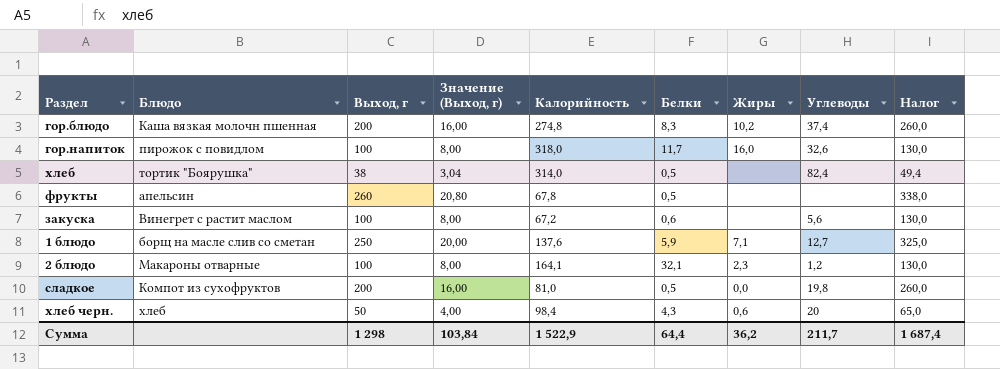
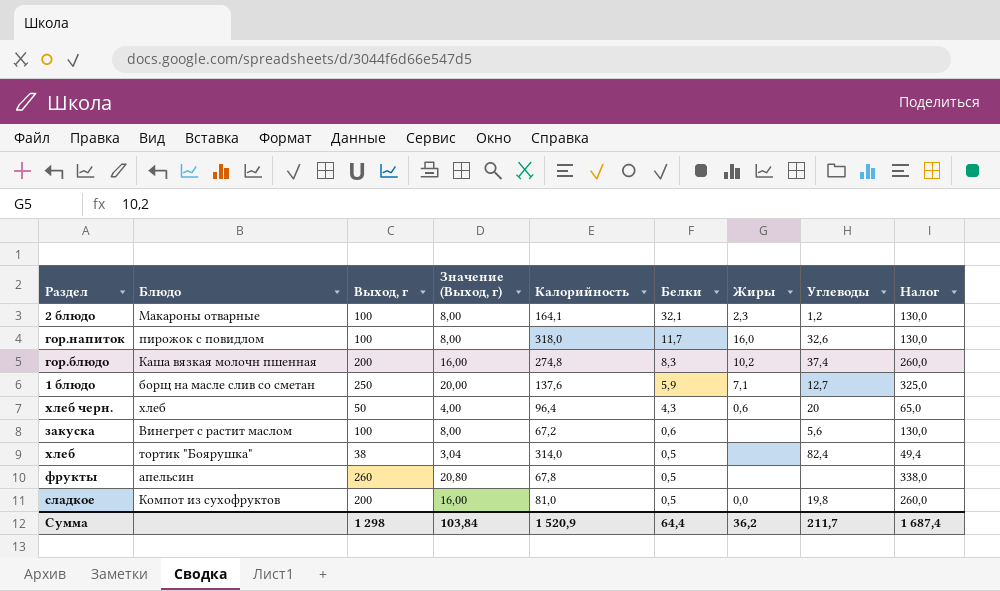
row order: none -> Белки descending
хлеб черн. | Калорийность: 98,4 -> 96,4
Сумма | Калорийность: 1 522,9 -> 1 520,9

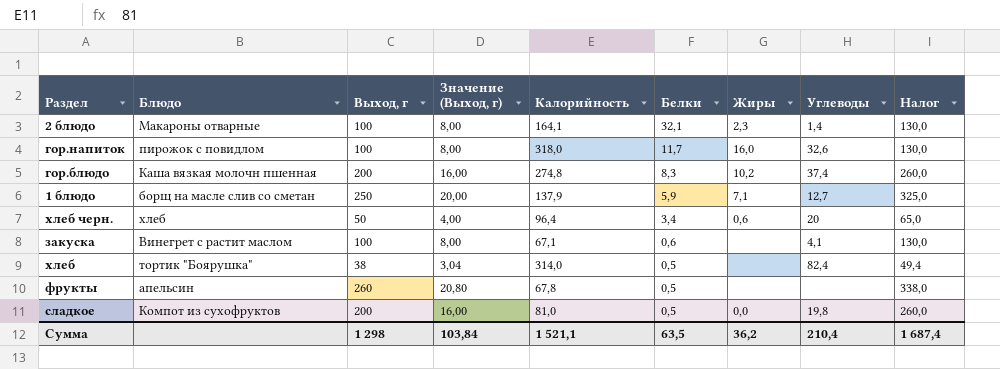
2 блюдо | Углеводы: 1,2 -> 1,4
1 блюдо | Калорийность: 137,6 -> 137,9
хлеб черн. | Белки: 4,3 -> 3,4
закуска | Калорийность: 67,2 -> 67,1
закуска | Углеводы: 5,6 -> 4,1
Сумма | Калорийность: 1 520,9 -> 1 521,1
Сумма | Белки: 64,4 -> 63,5
Сумма | Углеводы: 211,7 -> 210,4

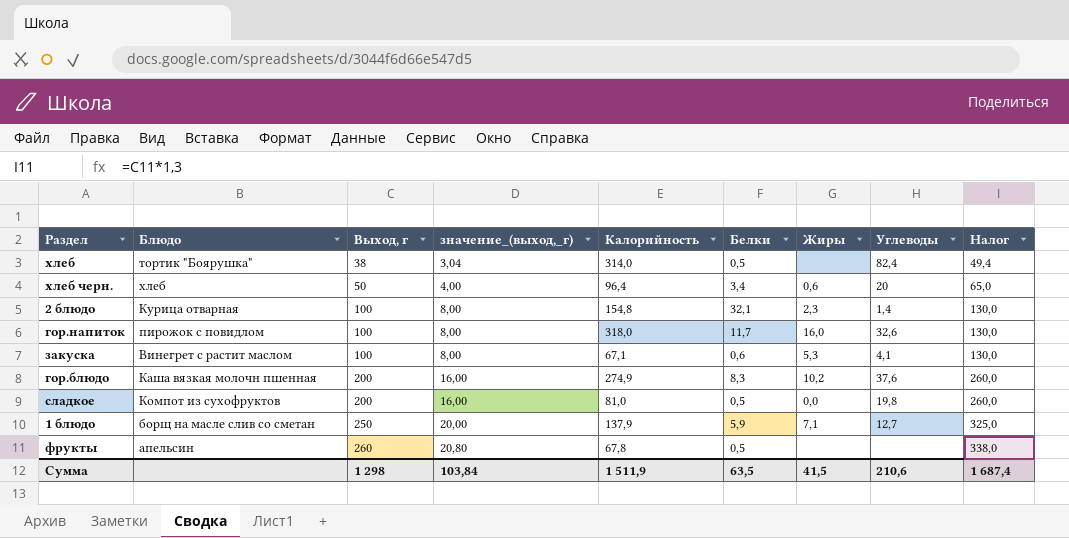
row order: Белки descending -> Выход, г ascending
column name: Значение (Выход, г) -> значение_(выход,_г)
2 блюдо | Блюдо: Макароны отварные -> Курица отварная
2 блюдо | Калорийность: 164,1 -> 154,8
закуска | Жиры: none -> 5,3
гор.блюдо | Калорийность: 274,8 -> 274,9
гор.блюдо | Углеводы: 37,4 -> 37,6
Сумма | Калорийность: 1 521,1 -> 1 511,9
Сумма | Жиры: 36,2 -> 41,5
Сумма | Углеводы: 210,4 -> 210,6

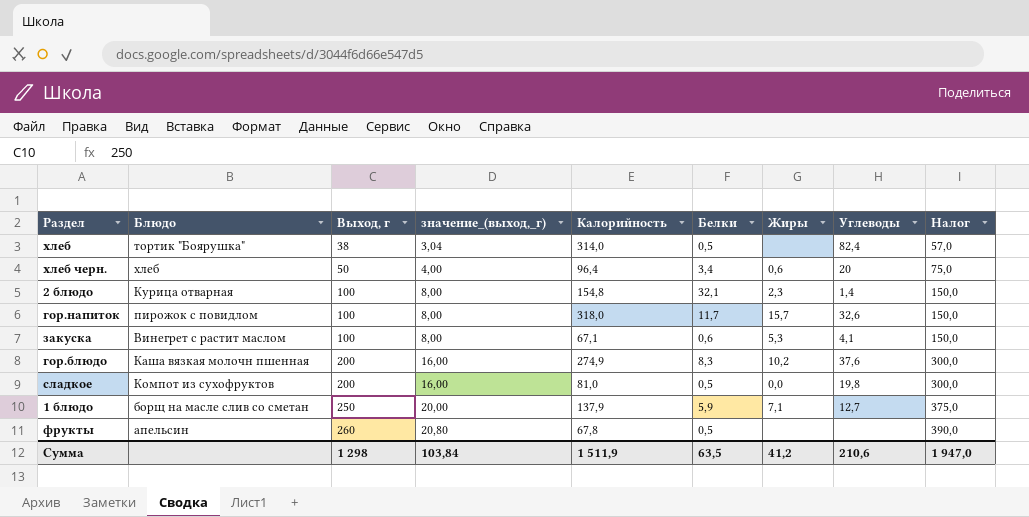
column Налог | formula: [Выход, г] * 1,3 -> [Выход, г] * 1,5
гор.напиток | Жиры: 16,0 -> 15,7
Сумма | Жиры: 41,5 -> 41,2
Сумма | Налог: 1 687,4 -> 1 947,0

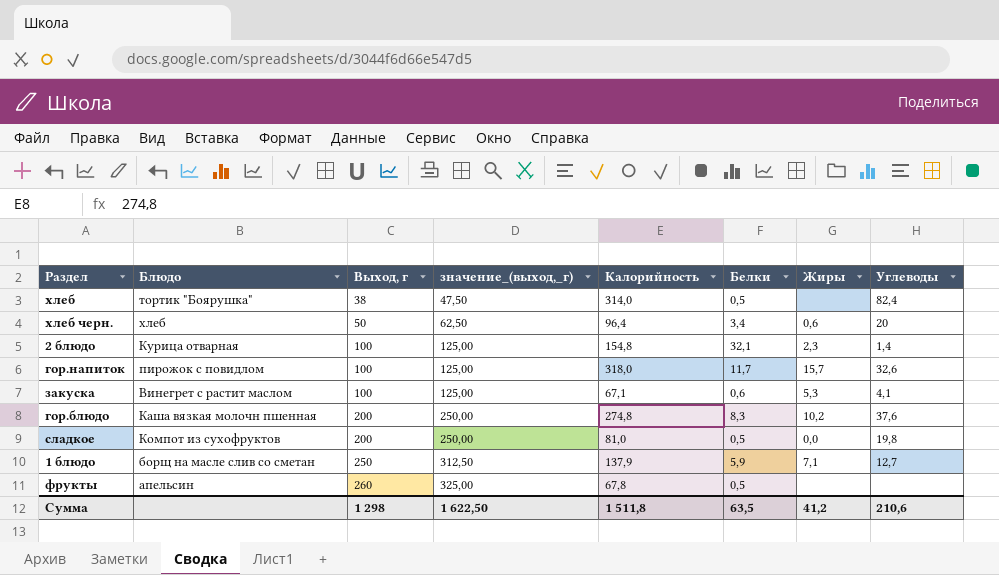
column Налог | formula: [Выход, г] * 1,5 -> none
column значение_(выход,_г) | formula: [Выход, г] * 0,08 -> [Выход, г] * 1,25
гор.блюдо | Калорийность: 274,9 -> 274,8
Сумма | значение_(выход,_г): 103,84 -> 1 622,50
Сумма | Калорийность: 1 511,9 -> 1 511,8

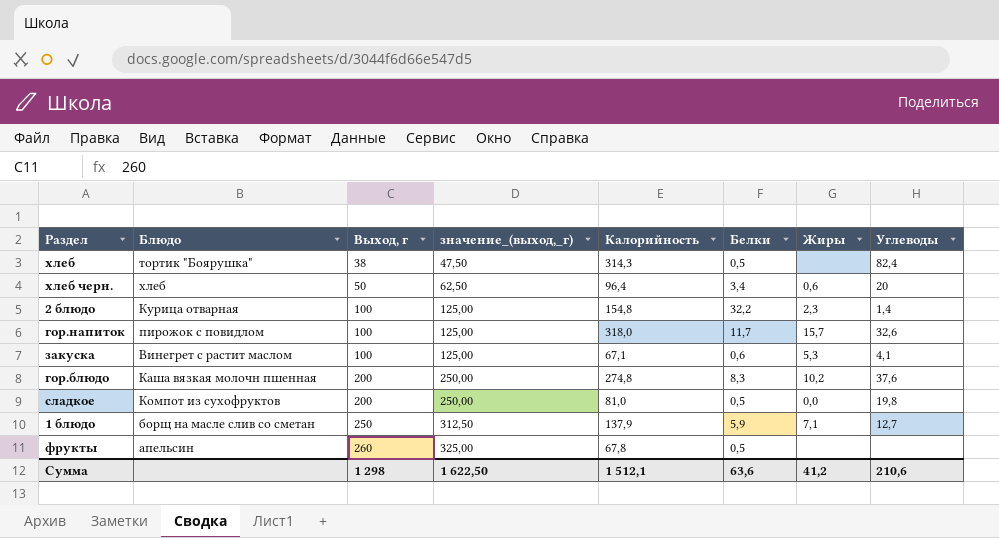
хлеб | Калорийность: 314,0 -> 314,3
2 блюдо | Белки: 32,1 -> 32,2
Сумма | Калорийность: 1 511,8 -> 1 512,1
Сумма | Белки: 63,5 -> 63,6

